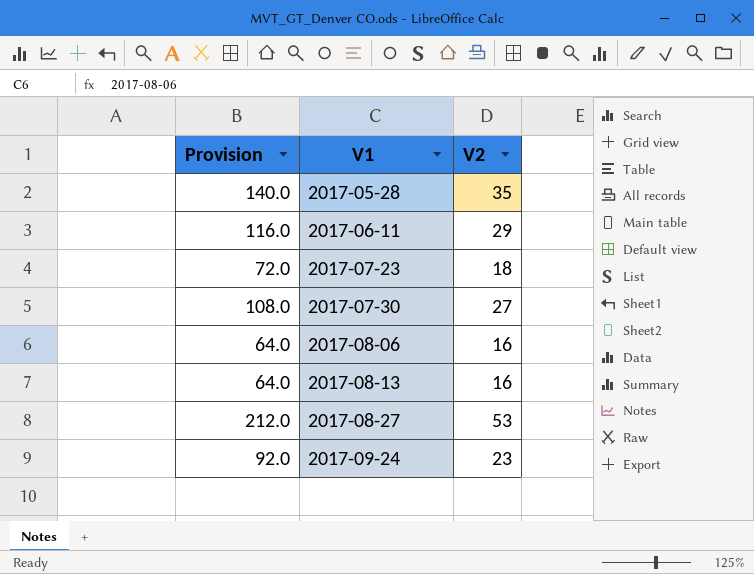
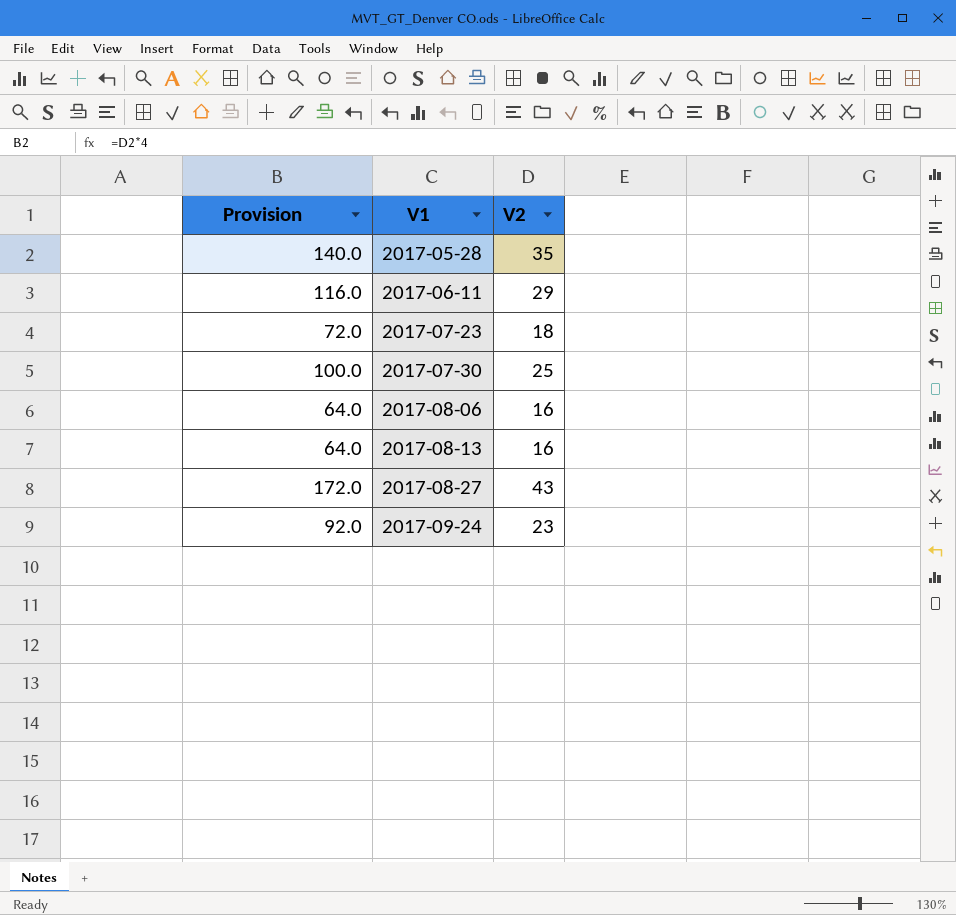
2017-07-30 | Provision: 108.0 -> 100.0
2017-07-30 | V2: 27 -> 25
2017-08-27 | Provision: 212.0 -> 172.0
2017-08-27 | V2: 53 -> 43

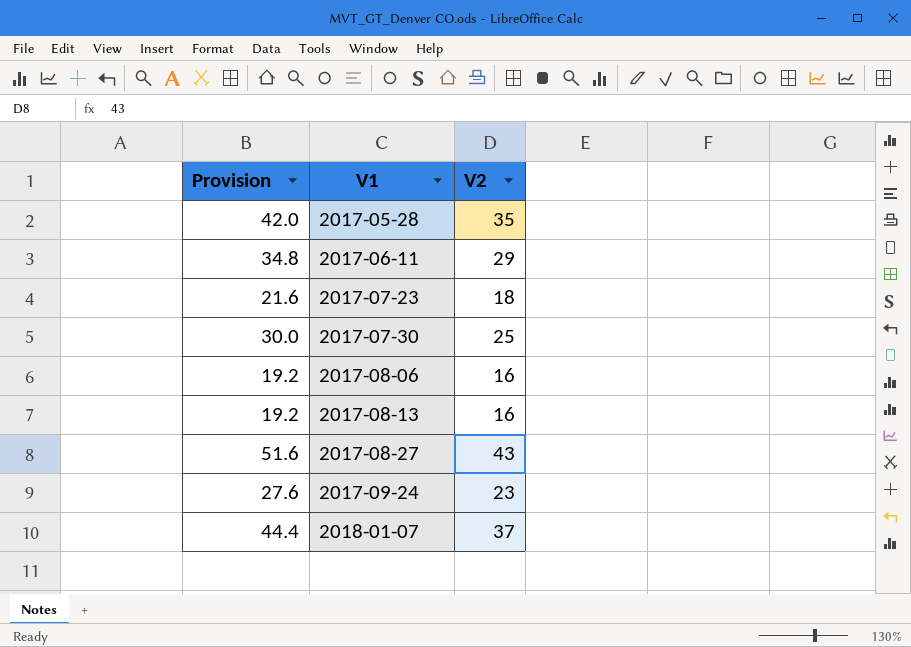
column Provision | formula: [V2] * 4 -> [V2] * 1.2
row 2018-01-07: none -> 44.4 | 37

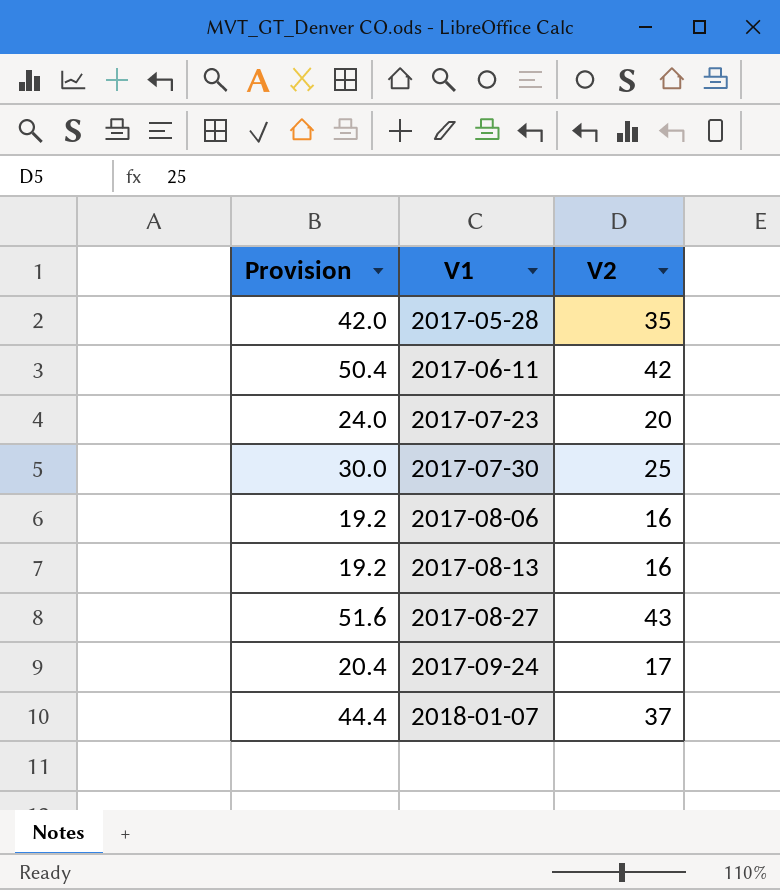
2017-06-11 | Provision: 34.8 -> 50.4
2017-06-11 | V2: 29 -> 42
2017-07-23 | Provision: 21.6 -> 24.0
2017-07-23 | V2: 18 -> 20
2017-09-24 | Provision: 27.6 -> 20.4
2017-09-24 | V2: 23 -> 17

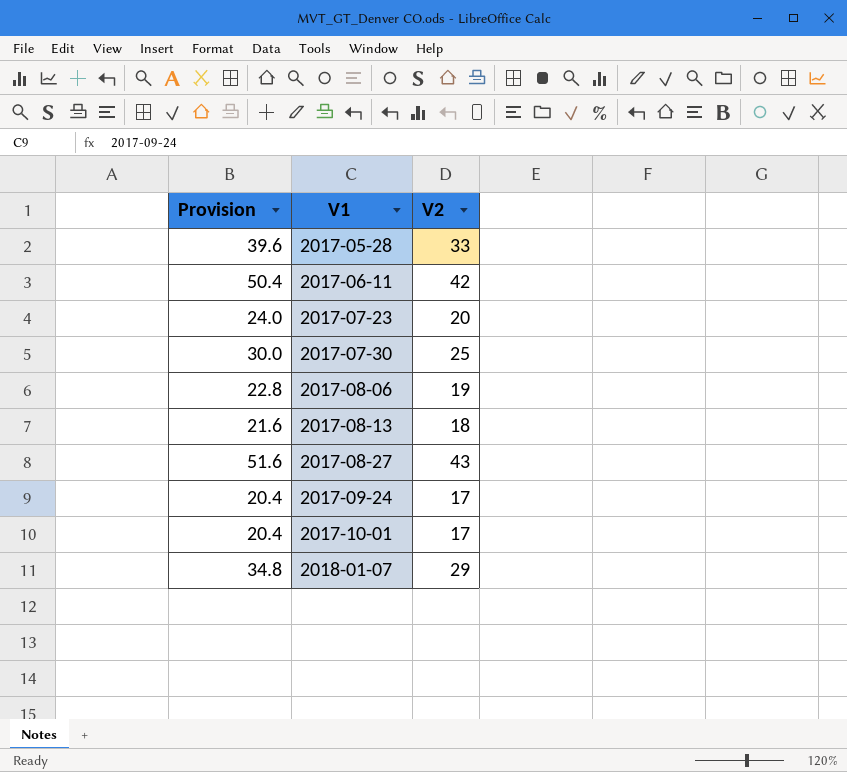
2017-05-28 | Provision: 42.0 -> 39.6
2017-05-28 | V2: 35 -> 33
2017-08-06 | Provision: 19.2 -> 22.8
2017-08-06 | V2: 16 -> 19
2017-08-13 | Provision: 19.2 -> 21.6
2017-08-13 | V2: 16 -> 18
row 2017-10-01: none -> 20.4 | 17
2018-01-07 | Provision: 44.4 -> 34.8
2018-01-07 | V2: 37 -> 29

